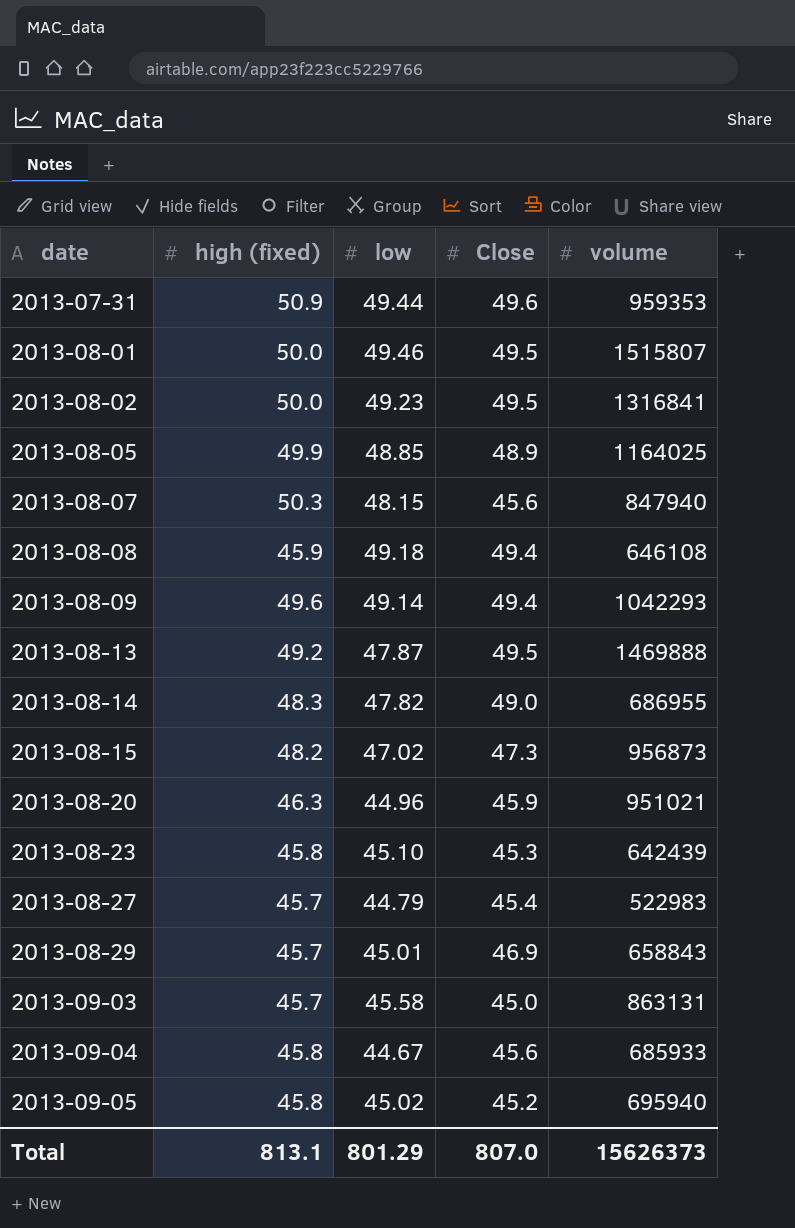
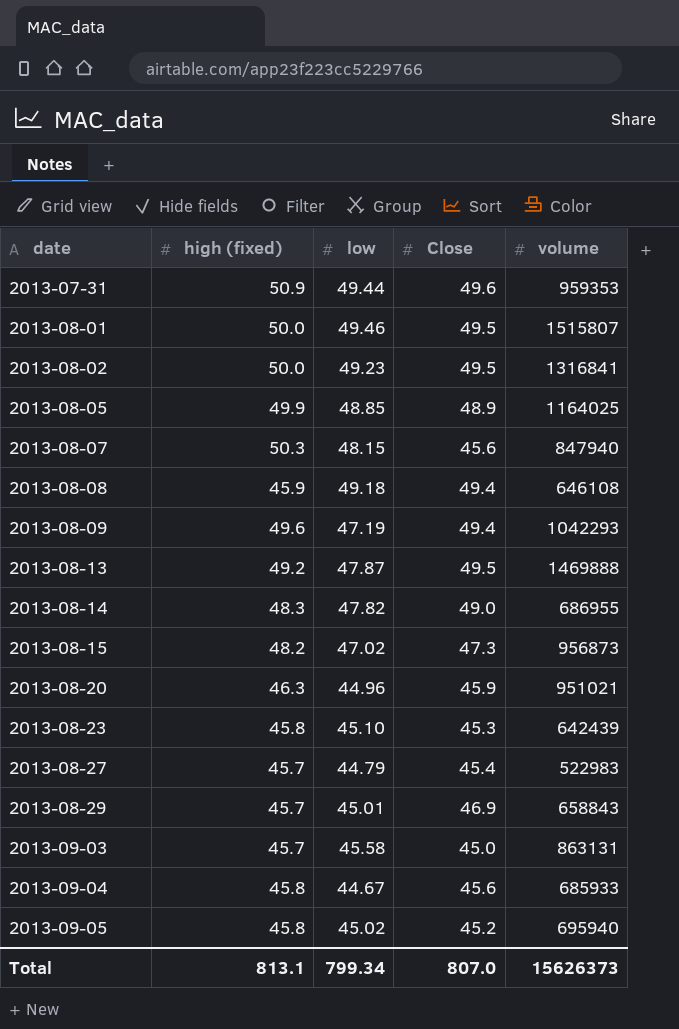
2013-08-09 | low: 49.14 -> 47.19
Total | low: 801.29 -> 799.34

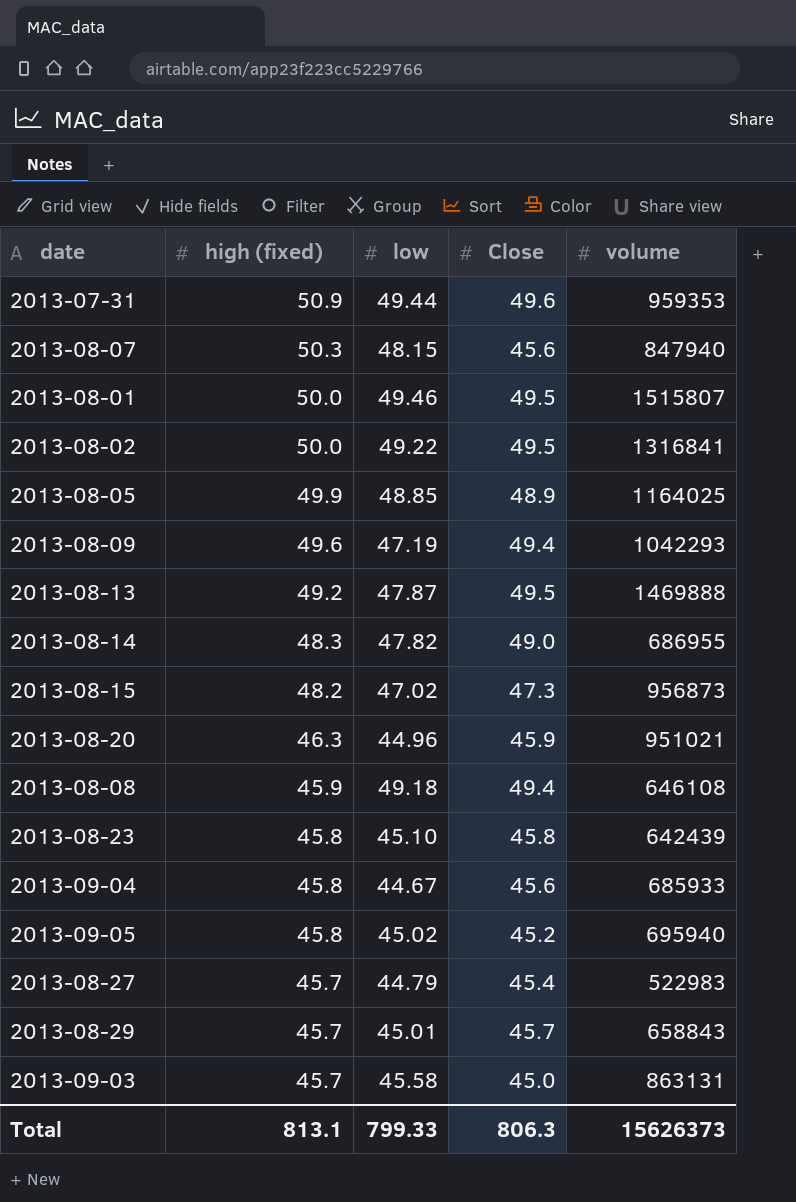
row order: date ascending -> high (fixed) descending
2013-08-02 | low: 49.23 -> 49.22
2013-08-23 | Close: 45.3 -> 45.8
2013-08-29 | Close: 46.9 -> 45.7
Total | low: 799.34 -> 799.33
Total | Close: 807.0 -> 806.3

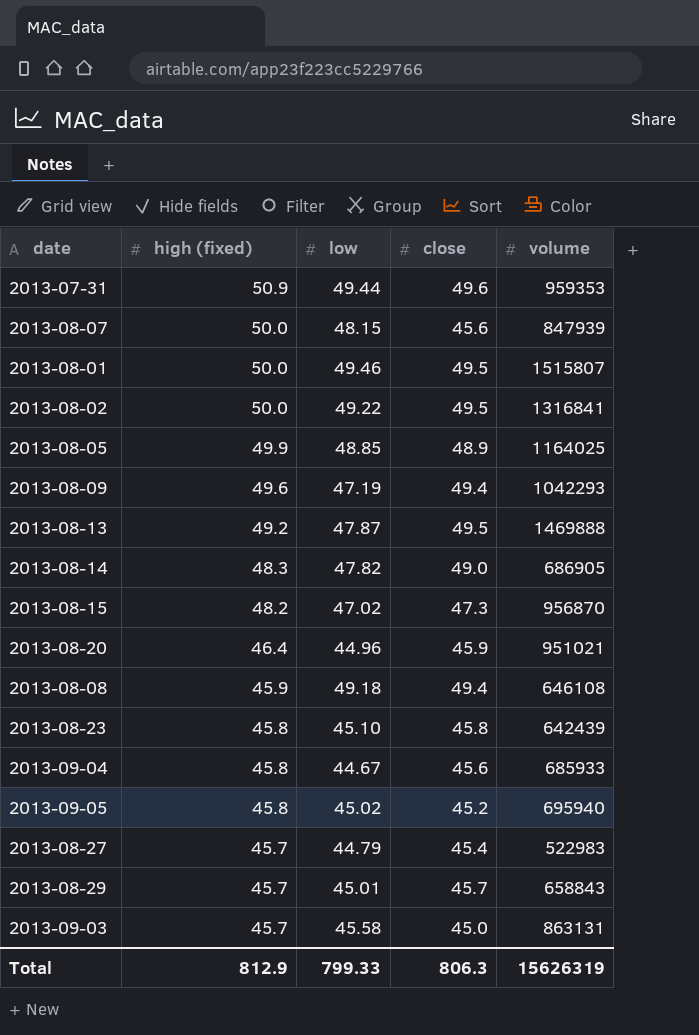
column name: Close -> close
2013-08-07 | high (fixed): 50.3 -> 50.0
2013-08-07 | volume: 847940 -> 847939
2013-08-14 | volume: 686955 -> 686905
2013-08-15 | volume: 956873 -> 956870
2013-08-20 | high (fixed): 46.3 -> 46.4
Total | high (fixed): 813.1 -> 812.9
Total | volume: 15626373 -> 15626319

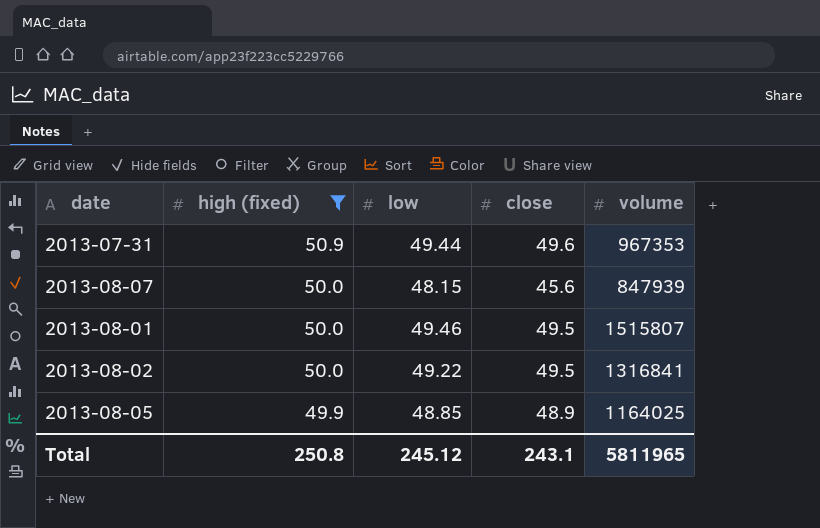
filter: none -> high (fixed) >= 49.9
2013-07-31 | volume: 959353 -> 967353
Total | high (fixed): 812.9 -> 250.8
Total | low: 799.33 -> 245.12
Total | close: 806.3 -> 243.1
Total | volume: 15626319 -> 5811965

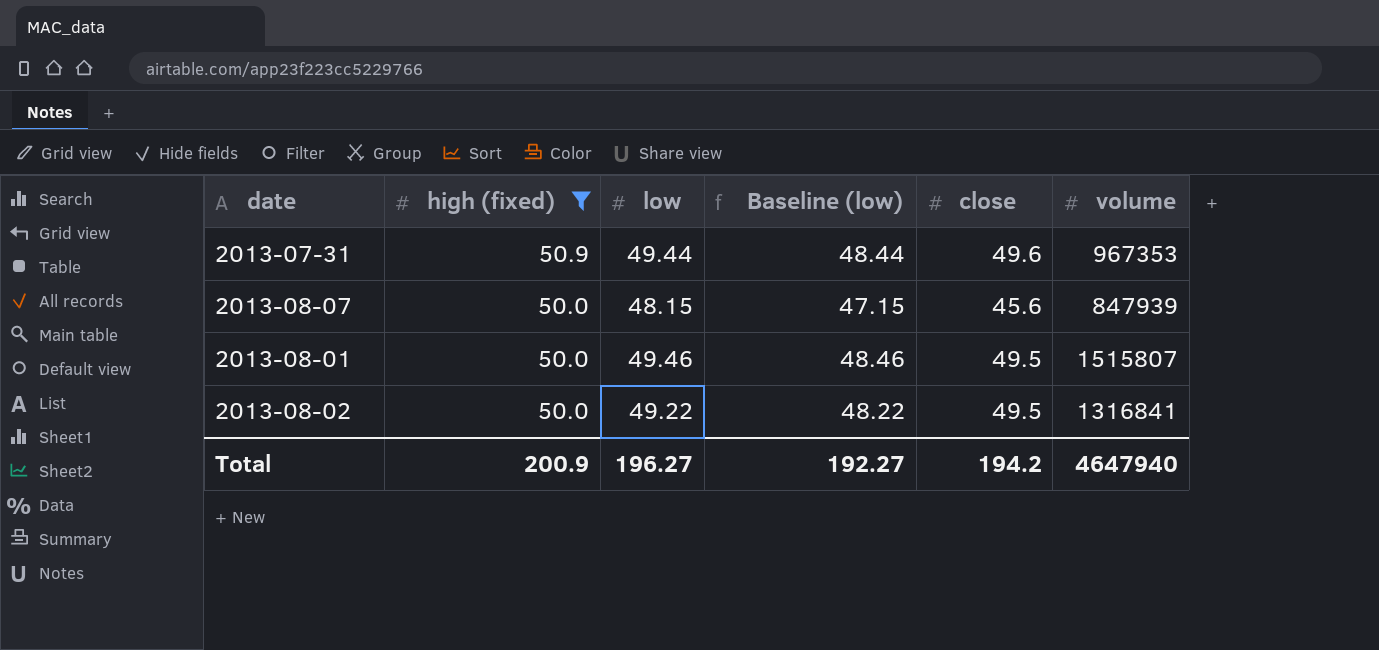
column Baseline (low) | formula: none -> [low] - 1
row 2013-08-05: 49.9 | 48.85 | 48.9 | 1164025 -> none
Total | high (fixed): 250.8 -> 200.9
Total | low: 245.12 -> 196.27
Total | close: 243.1 -> 194.2
Total | volume: 5811965 -> 4647940

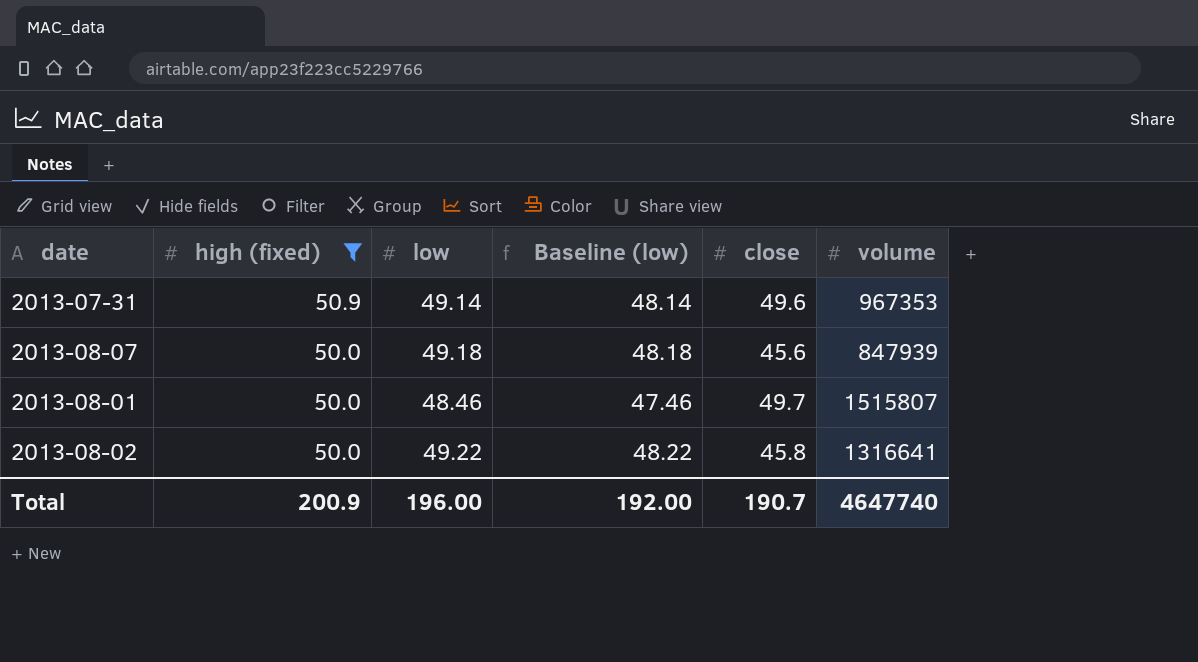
2013-07-31 | low: 49.44 -> 49.14
2013-07-31 | Baseline (low): 48.44 -> 48.14
2013-08-07 | low: 48.15 -> 49.18
2013-08-07 | Baseline (low): 47.15 -> 48.18
2013-08-01 | low: 49.46 -> 48.46
2013-08-01 | Baseline (low): 48.46 -> 47.46
2013-08-01 | close: 49.5 -> 49.7
2013-08-02 | close: 49.5 -> 45.8
2013-08-02 | volume: 1316841 -> 1316641
Total | low: 196.27 -> 196.00
Total | Baseline (low): 192.27 -> 192.00
Total | close: 194.2 -> 190.7
Total | volume: 4647940 -> 4647740

